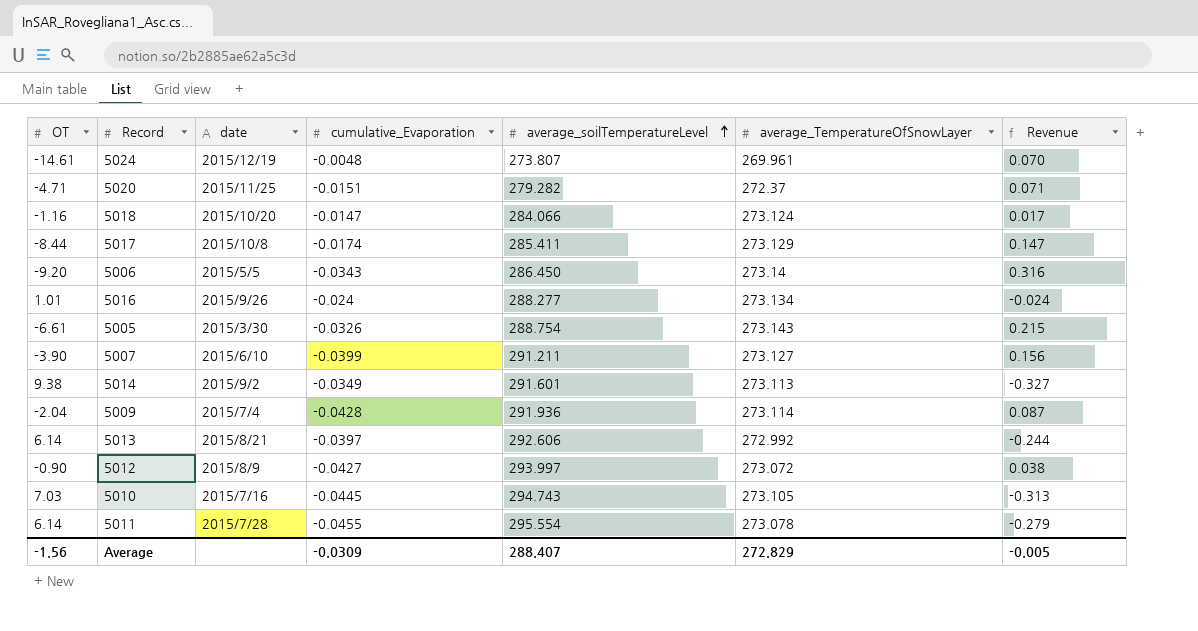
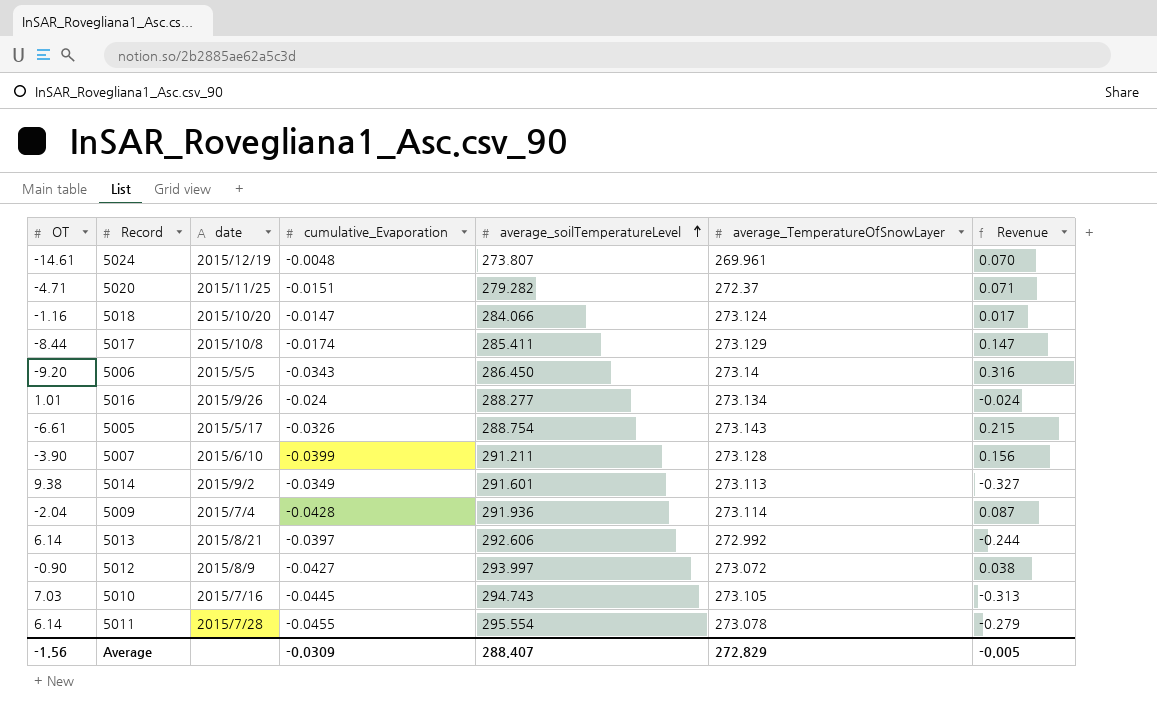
5005 | date: 2015/3/30 -> 2015/5/17
5007 | average_TemperatureOfSnowLayer: 273.127 -> 273.128

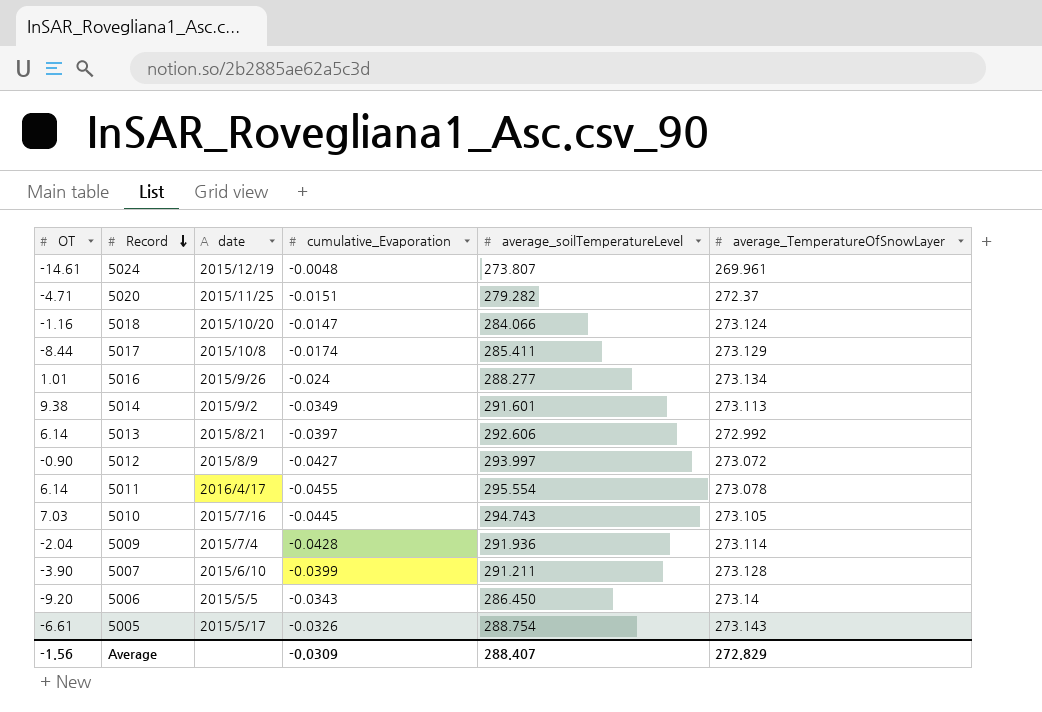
row order: average_soilTemperatureLevel ascending -> Record descending
column Revenue | formula: [OT] * [cumulative_Evaporation] -> none
5011 | date: 2015/7/28 -> 2016/4/17

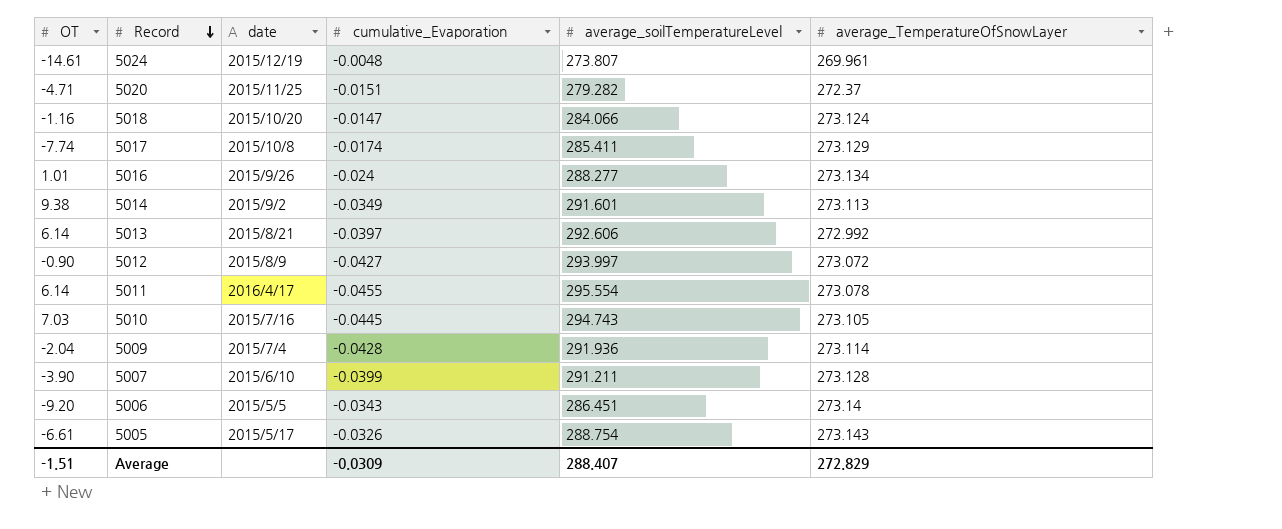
5017 | OT: -8.44 -> -7.74
5006 | average_soilTemperatureLevel: 286.450 -> 286.451
Average | OT: -1.56 -> -1.51

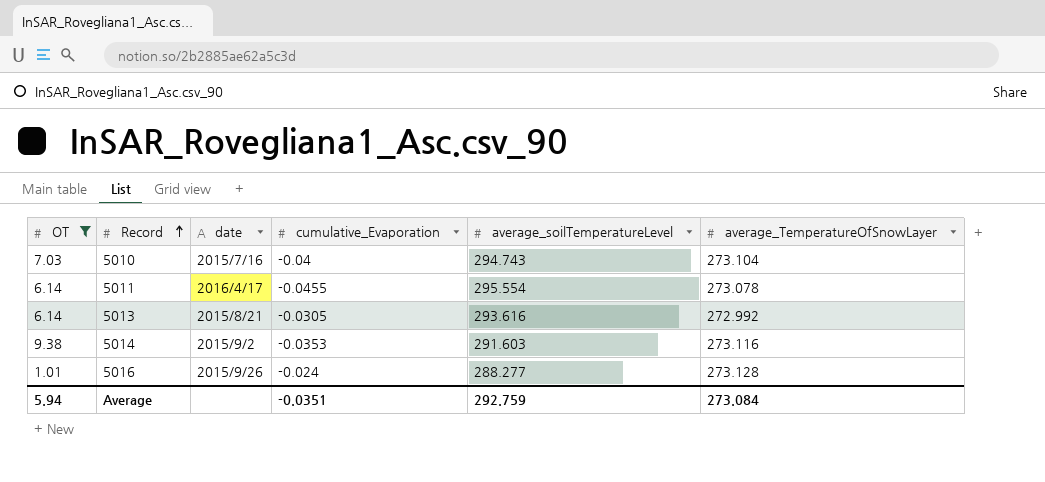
filter: none -> OT >= 1.01
row order: Record descending -> Record ascending
5010 | cumulative_Evaporation: -0.0445 -> -0.04
5010 | average_TemperatureOfSnowLayer: 273.105 -> 273.104
5013 | cumulative_Evaporation: -0.0397 -> -0.0305
5013 | average_soilTemperatureLevel: 292.606 -> 293.616
5014 | cumulative_Evaporation: -0.0349 -> -0.0353
5014 | average_soilTemperatureLevel: 291.601 -> 291.603
5014 | average_TemperatureOfSnowLayer: 273.113 -> 273.116
5016 | average_TemperatureOfSnowLayer: 273.134 -> 273.128
Average | OT: -1.51 -> 5.94
Average | cumulative_Evaporation: -0.0309 -> -0.0351
Average | average_soilTemperatureLevel: 288.407 -> 292.759
Average | average_TemperatureOfSnowLayer: 272.829 -> 273.084

